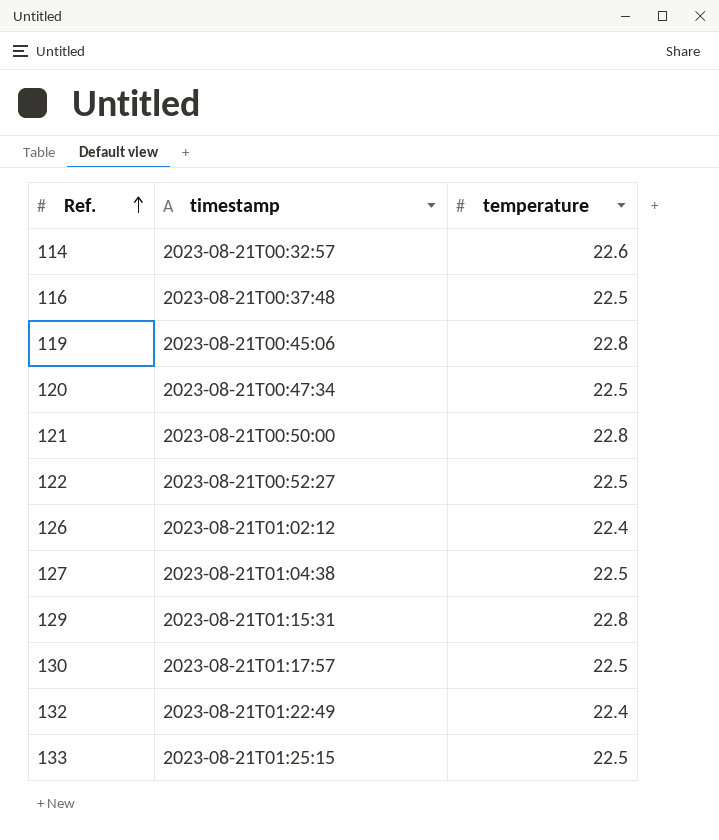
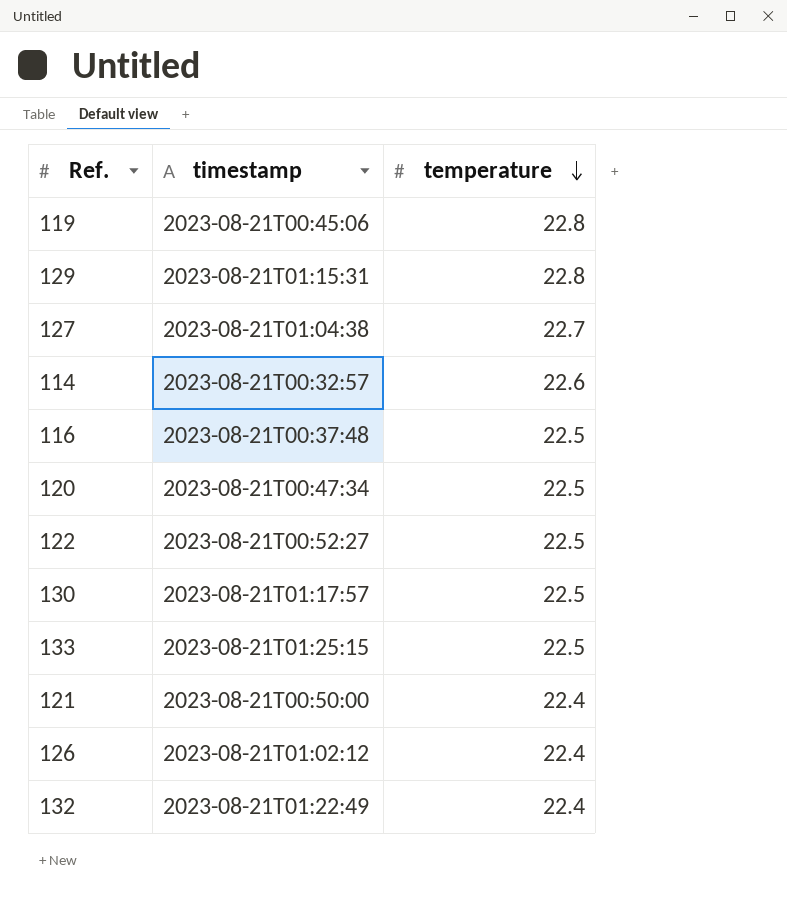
row order: Ref. ascending -> temperature descending
127 | temperature: 22.5 -> 22.7
121 | temperature: 22.8 -> 22.4

